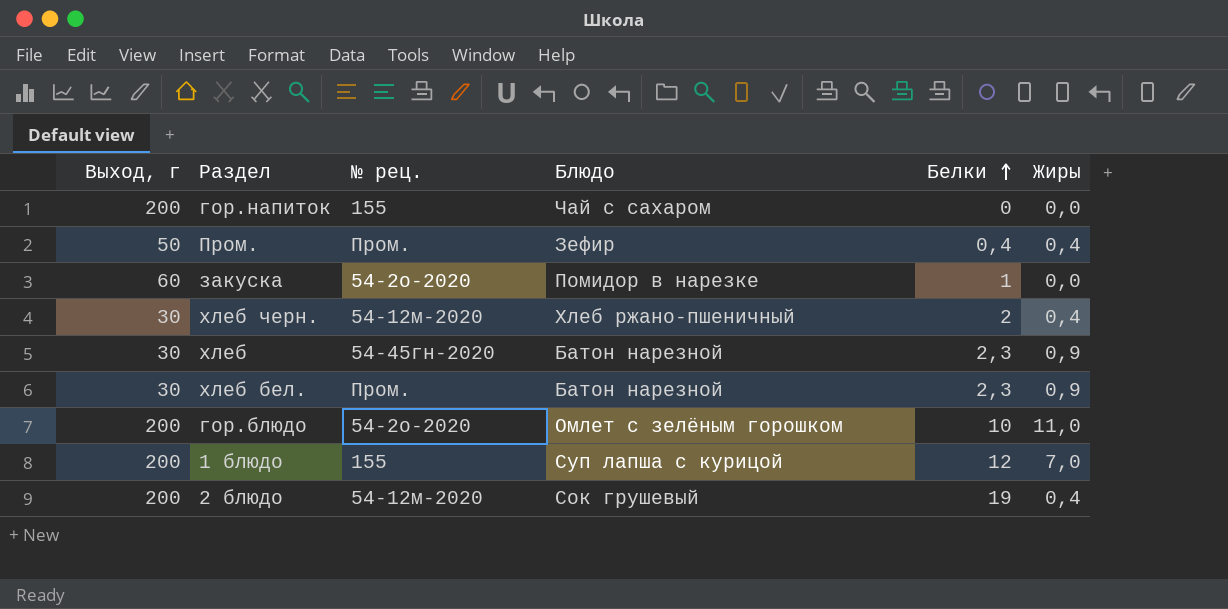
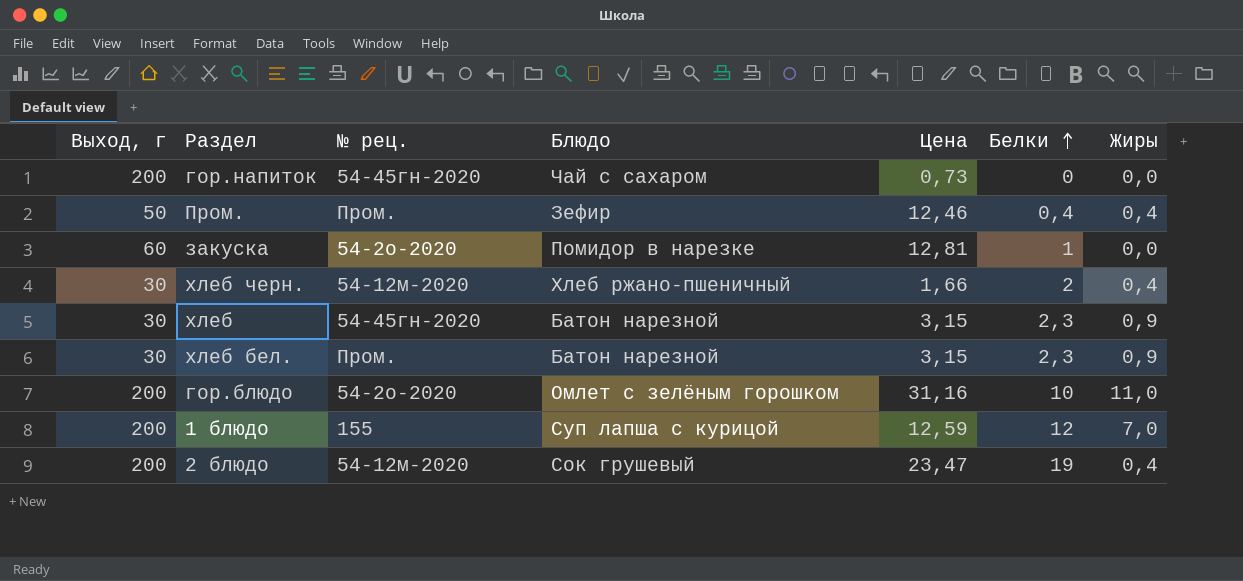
column Цена | position: none -> 5
гор.напиток | № рец.: 155 -> 54-45гн-2020

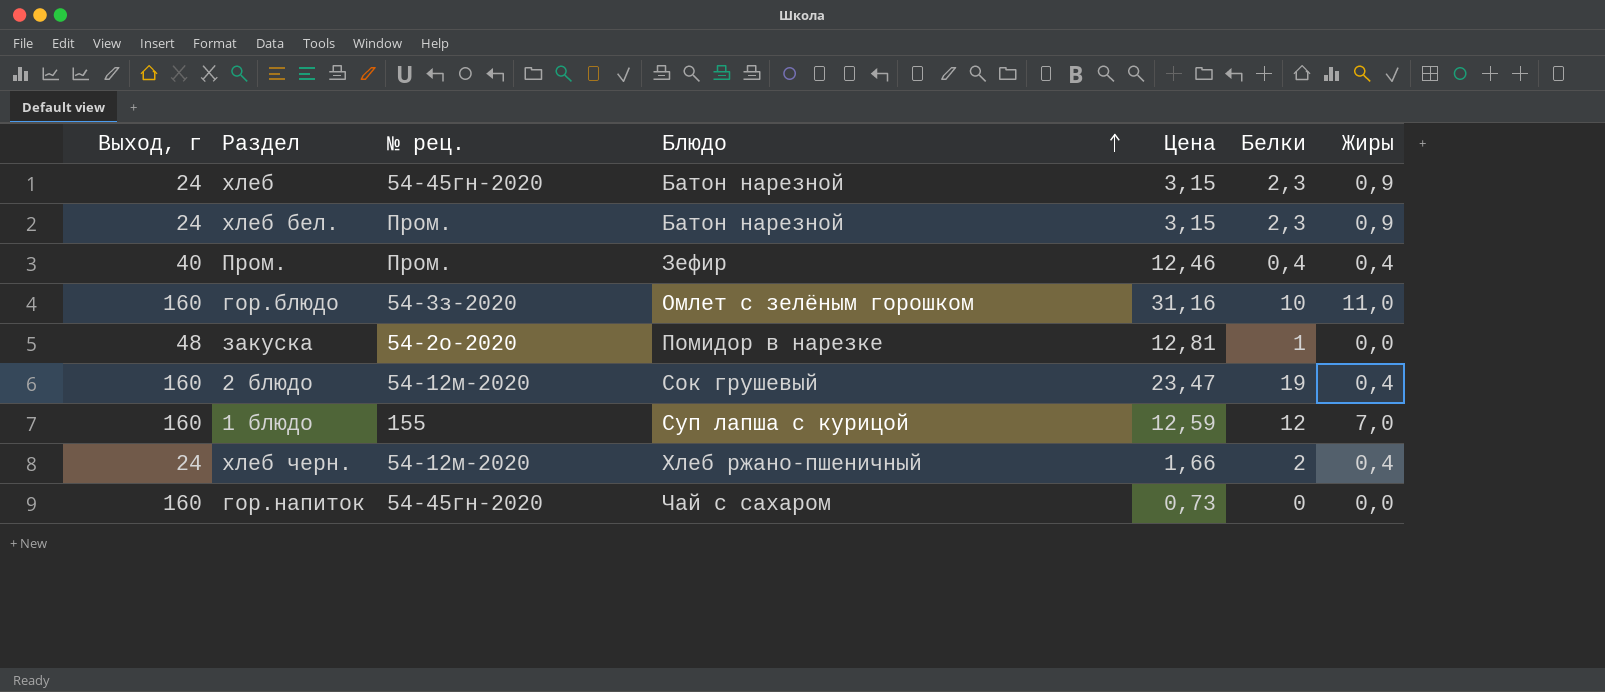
row order: Белки ascending -> Блюдо ascending
хлеб | Выход, г: 30 -> 24
хлеб бел. | Выход, г: 30 -> 24
Пром. | Выход, г: 50 -> 40
гор.блюдо | Выход, г: 200 -> 160
гор.блюдо | № рец.: 54-2о-2020 -> 54-3з-2020
закуска | Выход, г: 60 -> 48
2 блюдо | Выход, г: 200 -> 160
1 блюдо | Выход, г: 200 -> 160
хлеб черн. | Выход, г: 30 -> 24
гор.напиток | Выход, г: 200 -> 160

